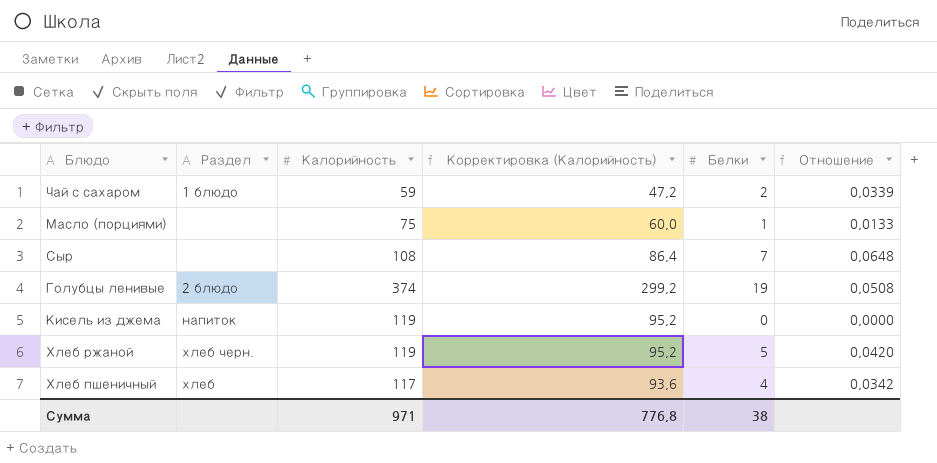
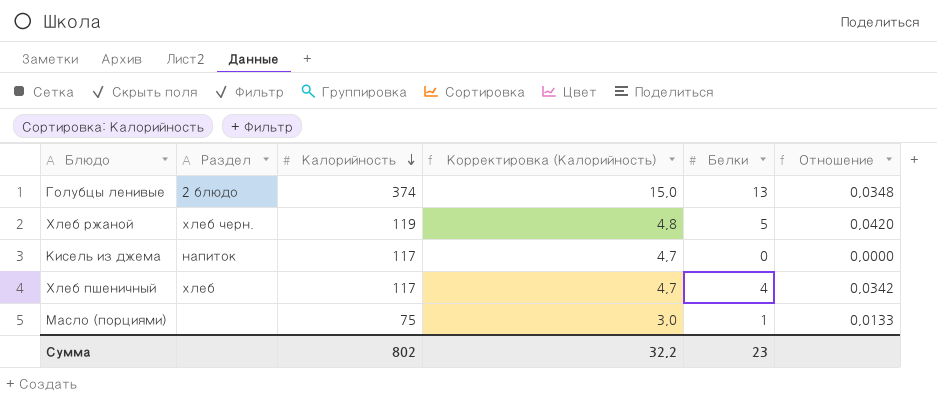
row order: none -> Калорийность descending
column Корректировка (Калорийность) | formula: [Калорийность] * 0,8 -> [Калорийность] * 0,04
row Чай с сахаром: 1 блюдо | 59 | 47,2 | 2 | 0,0339 -> none
row Сыр: none | 108 | 86,4 | 7 | 0,0648 -> none
Голубцы ленивые | Белки: 19 -> 13
Голубцы ленивые | Отношение: 0,0508 -> 0,0348
Кисель из джема | Калорийность: 119 -> 117
Сумма | Калорийность: 971 -> 802
Сумма | Корректировка (Калорийность): 776,8 -> 32,2
Сумма | Белки: 38 -> 23

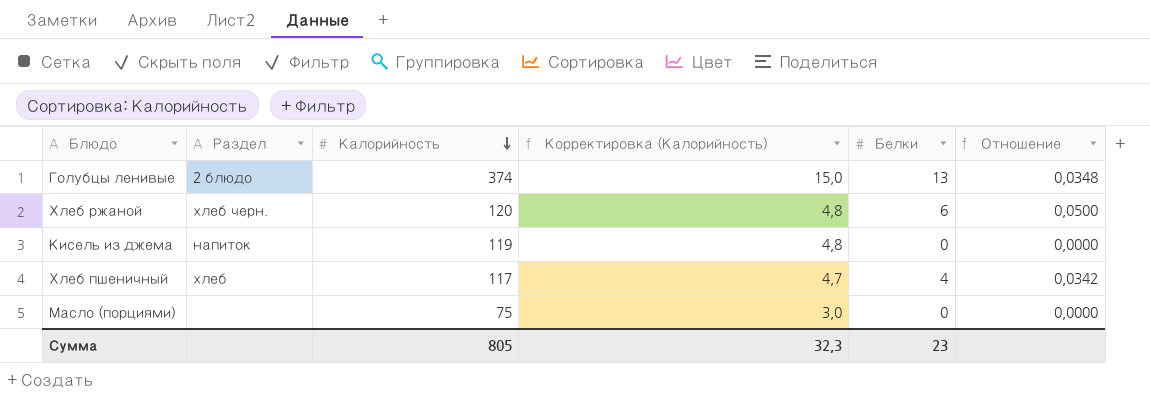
Хлеб ржаной | Калорийность: 119 -> 120
Хлеб ржаной | Белки: 5 -> 6
Хлеб ржаной | Отношение: 0,0420 -> 0,0500
Кисель из джема | Калорийность: 117 -> 119
Кисель из джема | Корректировка (Калорийность): 4,7 -> 4,8
Масло (порциями) | Белки: 1 -> 0
Масло (порциями) | Отношение: 0,0133 -> 0,0000
Сумма | Калорийность: 802 -> 805
Сумма | Корректировка (Калорийность): 32,2 -> 32,3

